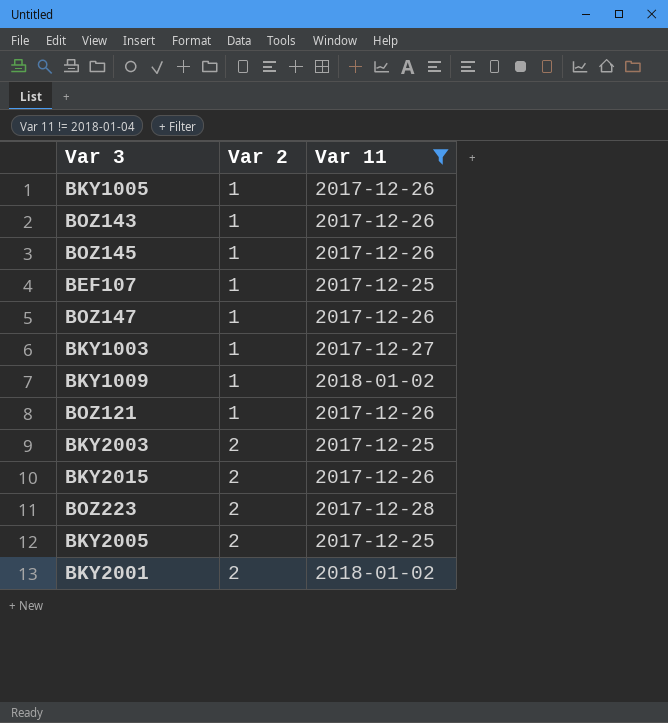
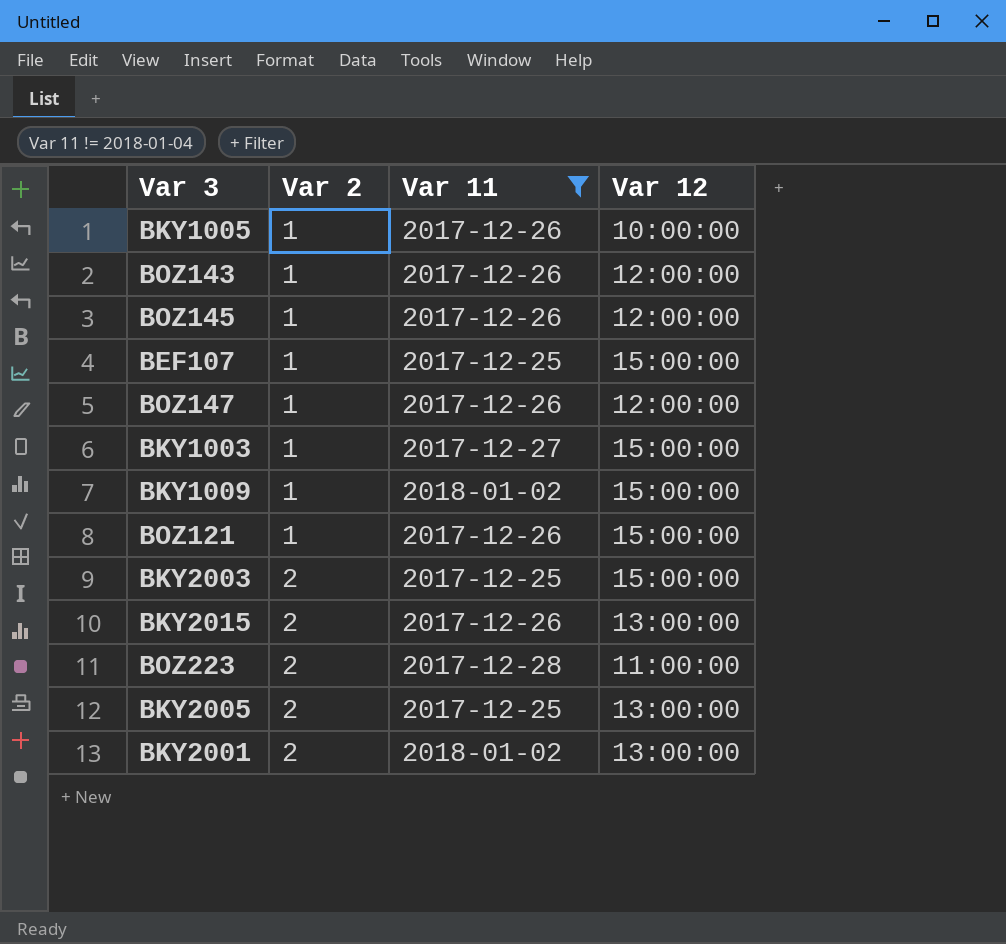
column Var 12 | position: none -> 4

